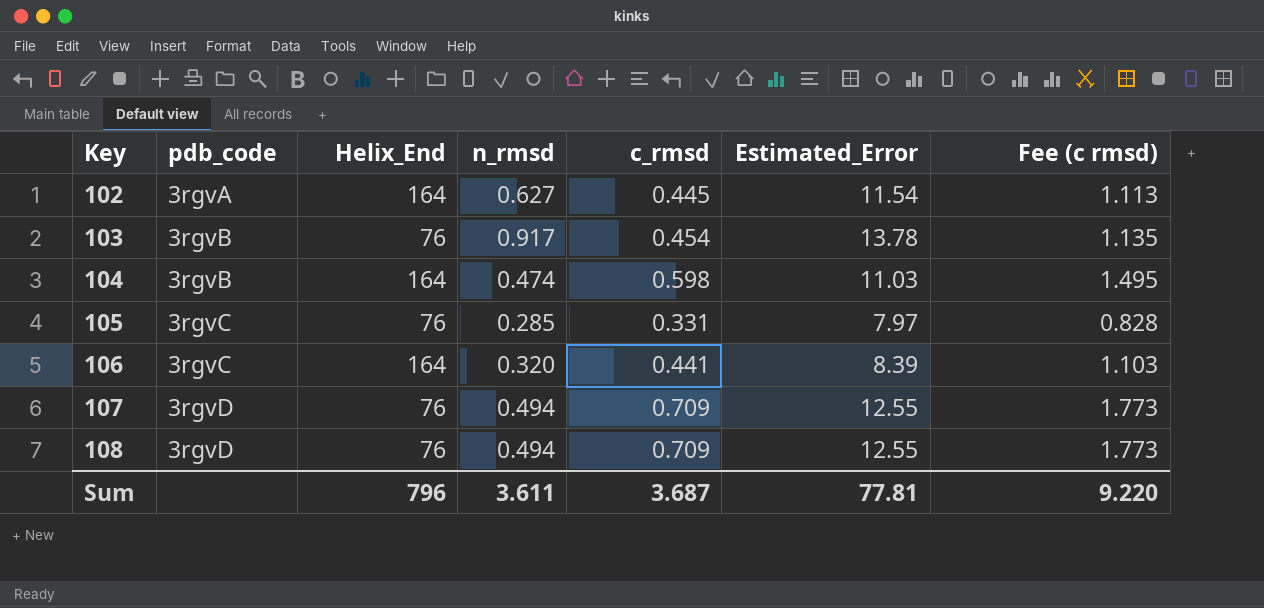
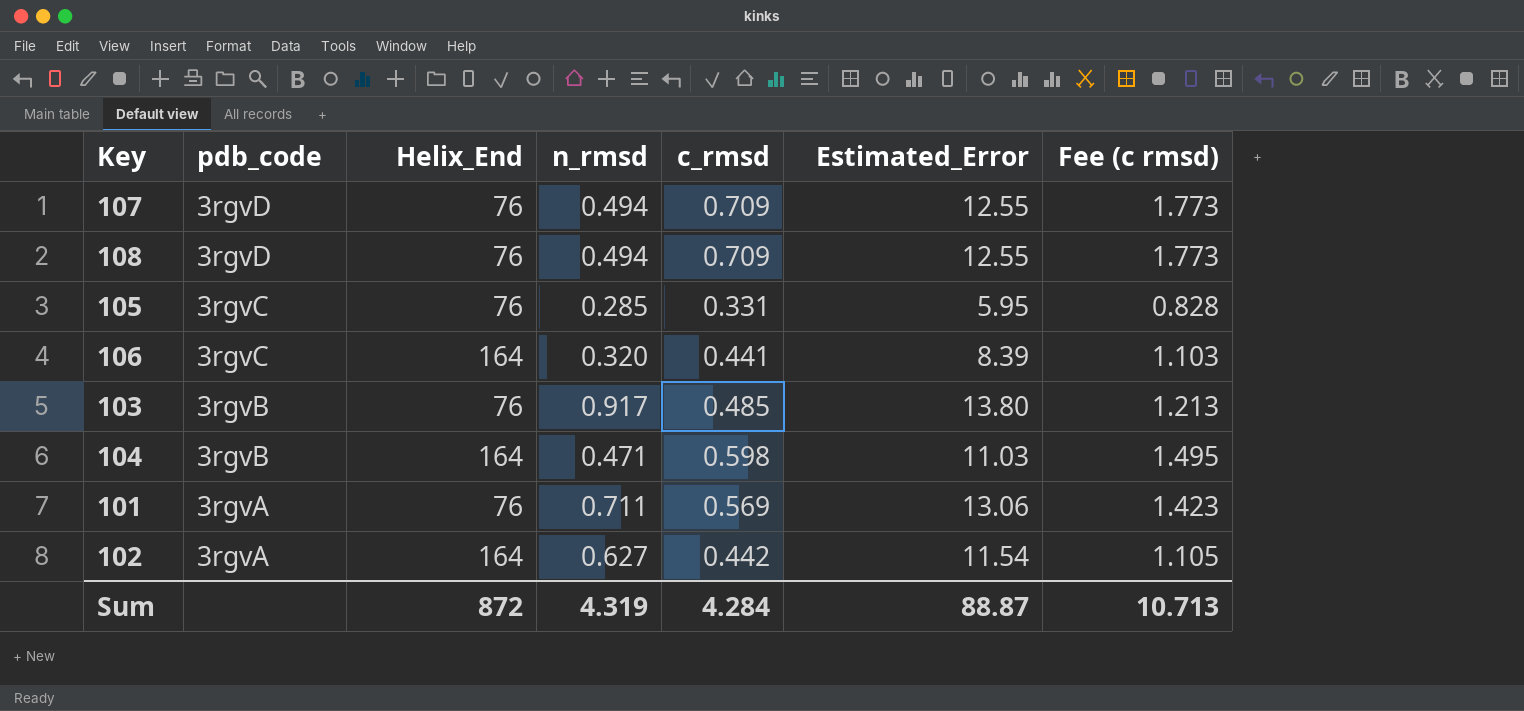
row order: Key ascending -> pdb_code descending
105 | Estimated_Error: 7.97 -> 5.95
103 | c_rmsd: 0.454 -> 0.485
103 | Estimated_Error: 13.78 -> 13.80
103 | Fee (c rmsd): 1.135 -> 1.213
104 | n_rmsd: 0.474 -> 0.471
row 101: none -> 3rgvA | 76 | 0.711 | 0.569 | 13.06 | 1.423
102 | c_rmsd: 0.445 -> 0.442
102 | Fee (c rmsd): 1.113 -> 1.105
Sum | Helix_End: 796 -> 872
Sum | n_rmsd: 3.611 -> 4.319
Sum | c_rmsd: 3.687 -> 4.284
Sum | Estimated_Error: 77.81 -> 88.87
Sum | Fee (c rmsd): 9.220 -> 10.713

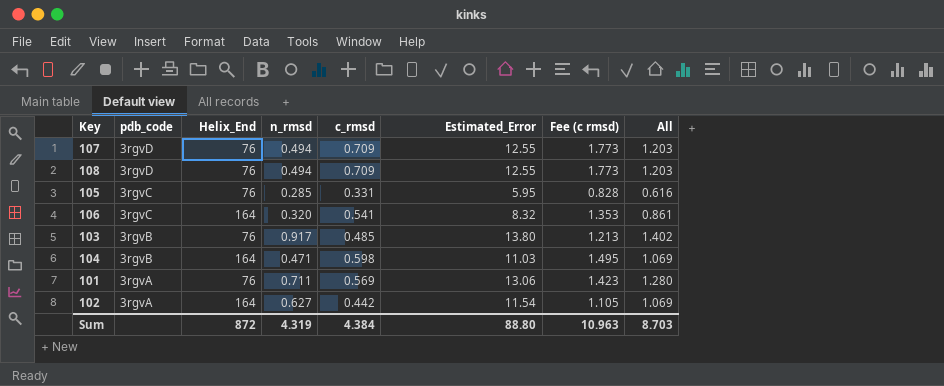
column All | formula: none -> [n_rmsd] + [c_rmsd]
106 | c_rmsd: 0.441 -> 0.541
106 | Estimated_Error: 8.39 -> 8.32
106 | Fee (c rmsd): 1.103 -> 1.353
Sum | c_rmsd: 4.284 -> 4.384
Sum | Estimated_Error: 88.87 -> 88.80
Sum | Fee (c rmsd): 10.713 -> 10.963

